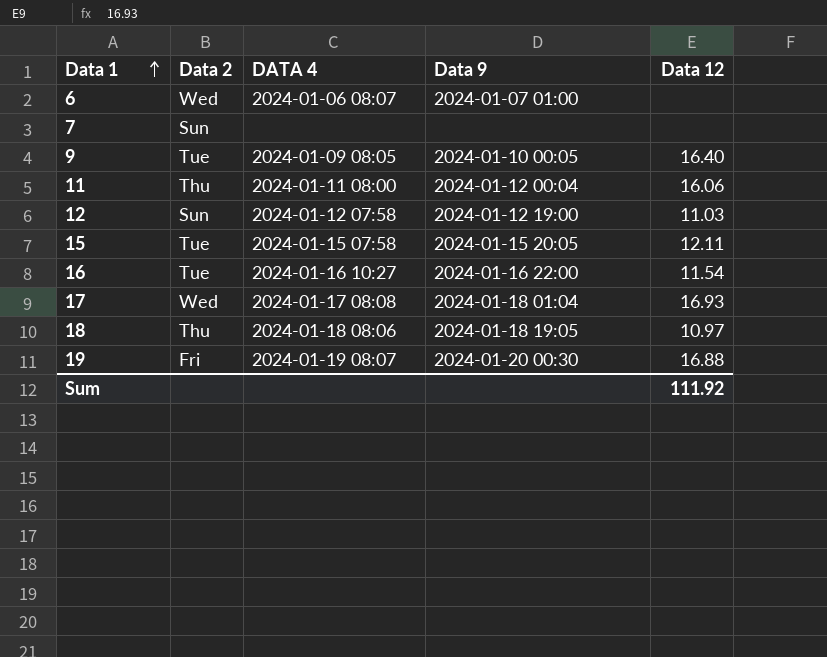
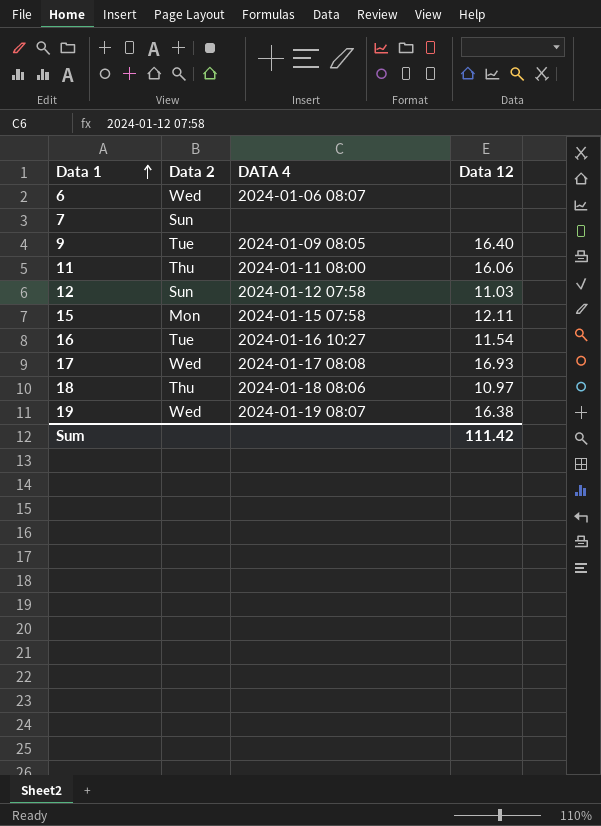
column Data 9 | position: 4 -> none
15 | Data 2: Tue -> Mon
19 | Data 2: Fri -> Wed
19 | Data 12: 16.88 -> 16.38
Sum | Data 12: 111.92 -> 111.42

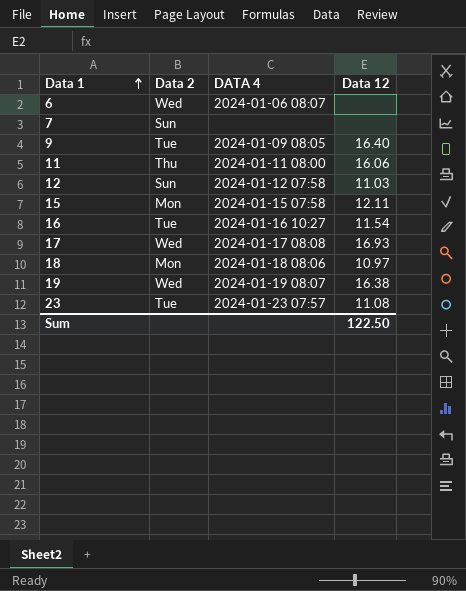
18 | Data 2: Thu -> Mon
row 23: none -> Tue | 2024-01-23 07:57 | 11.08
Sum | Data 12: 111.42 -> 122.50

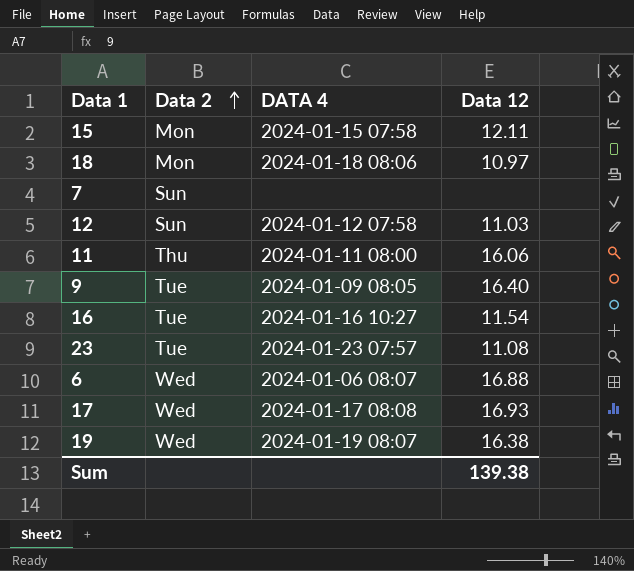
row order: Data 1 ascending -> Data 2 ascending
6 | Data 12: none -> 16.88
Sum | Data 12: 122.50 -> 139.38

